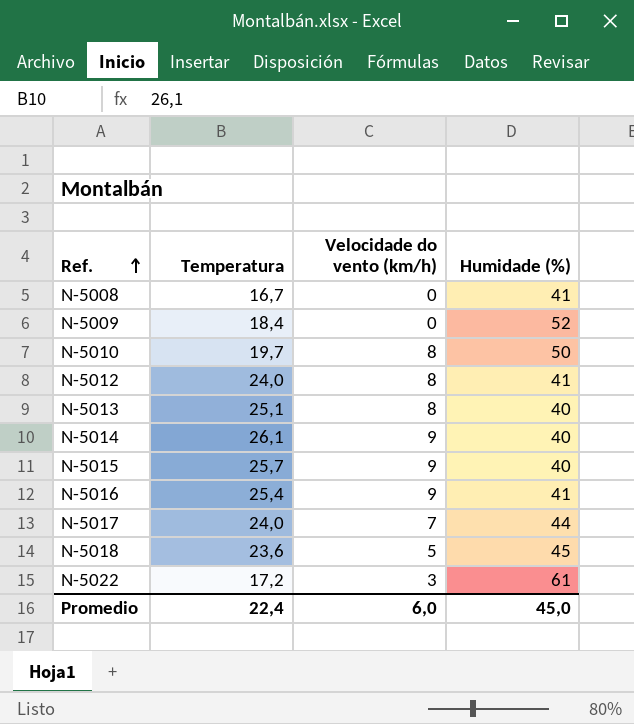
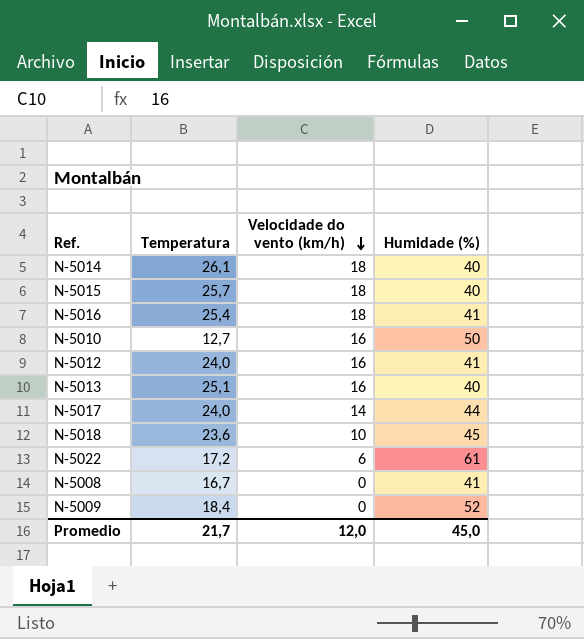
row order: Ref. ascending -> Velocidade do vento (km/h) descending
N-5014 | Velocidade do vento (km/h): 9 -> 18
N-5015 | Velocidade do vento (km/h): 9 -> 18
N-5016 | Velocidade do vento (km/h): 9 -> 18
N-5010 | Temperatura: 19,7 -> 12,7
N-5010 | Velocidade do vento (km/h): 8 -> 16
N-5012 | Velocidade do vento (km/h): 8 -> 16
N-5013 | Velocidade do vento (km/h): 8 -> 16
N-5017 | Velocidade do vento (km/h): 7 -> 14
N-5018 | Velocidade do vento (km/h): 5 -> 10
N-5022 | Velocidade do vento (km/h): 3 -> 6
Promedio | Temperatura: 22,4 -> 21,7
Promedio | Velocidade do vento (km/h): 6,0 -> 12,0

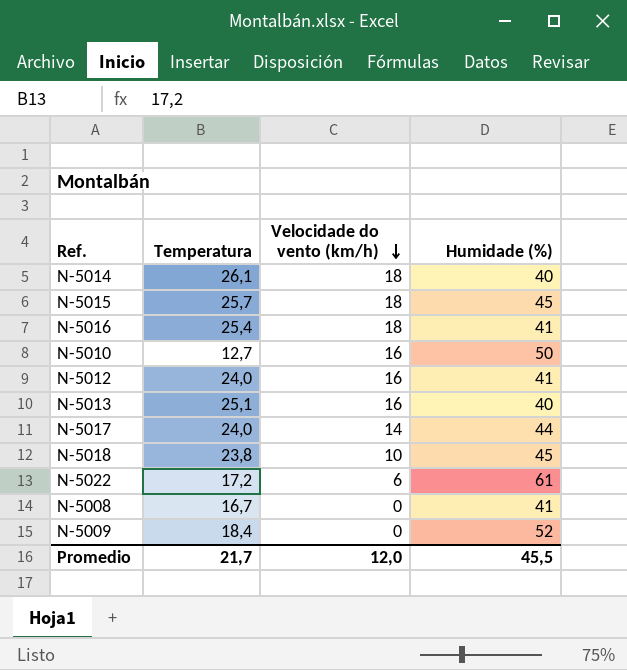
N-5015 | Humidade (%): 40 -> 45
N-5018 | Temperatura: 23,6 -> 23,8
Promedio | Humidade (%): 45,0 -> 45,5

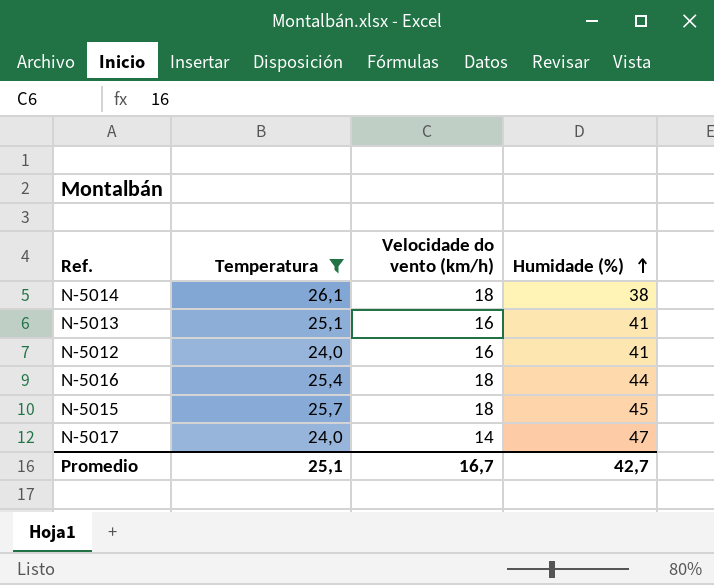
filter: none -> Temperatura >= 24,0
row order: Velocidade do vento (km/h) descending -> Humidade (%) ascending
N-5014 | Humidade (%): 40 -> 38
N-5013 | Humidade (%): 40 -> 41
N-5016 | Humidade (%): 41 -> 44
N-5017 | Humidade (%): 44 -> 47
Promedio | Temperatura: 21,7 -> 25,1
Promedio | Velocidade do vento (km/h): 12,0 -> 16,7
Promedio | Humidade (%): 45,5 -> 42,7

